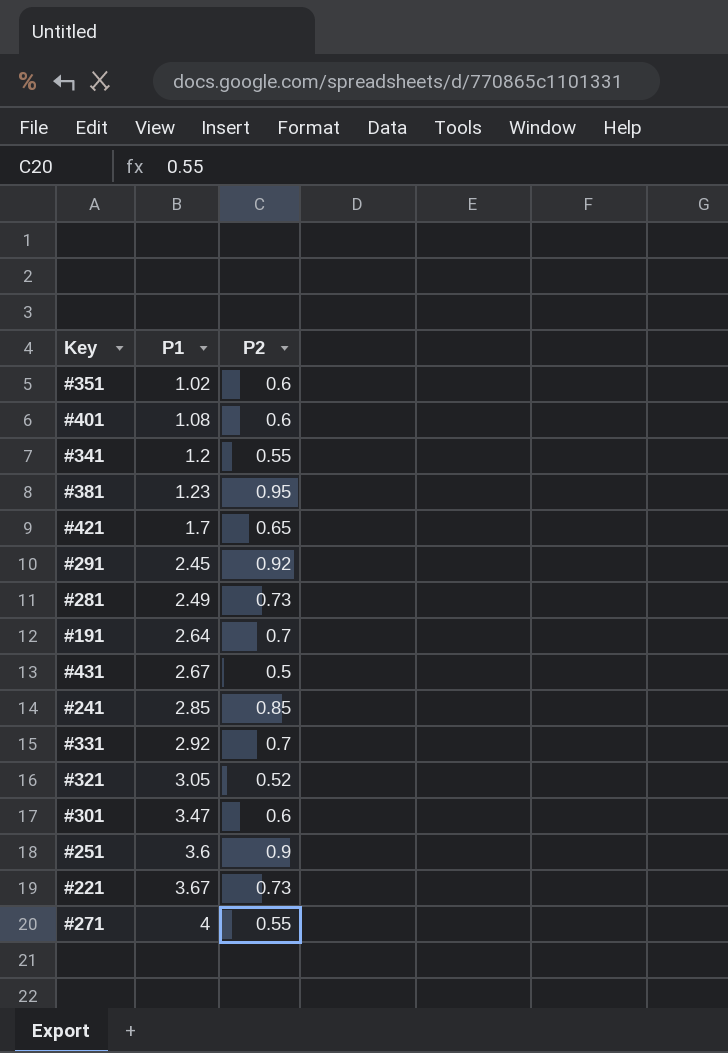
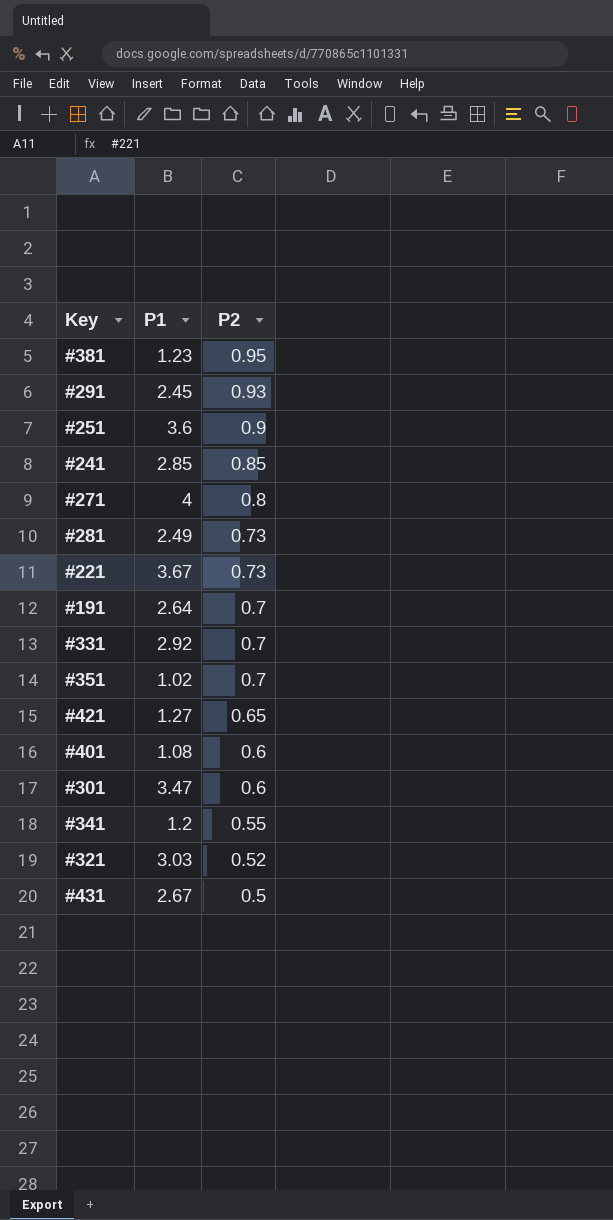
row order: P1 ascending -> P2 descending
#291 | P2: 0.92 -> 0.93
#271 | P2: 0.55 -> 0.8
#351 | P2: 0.6 -> 0.7
#421 | P1: 1.7 -> 1.27
#321 | P1: 3.05 -> 3.03

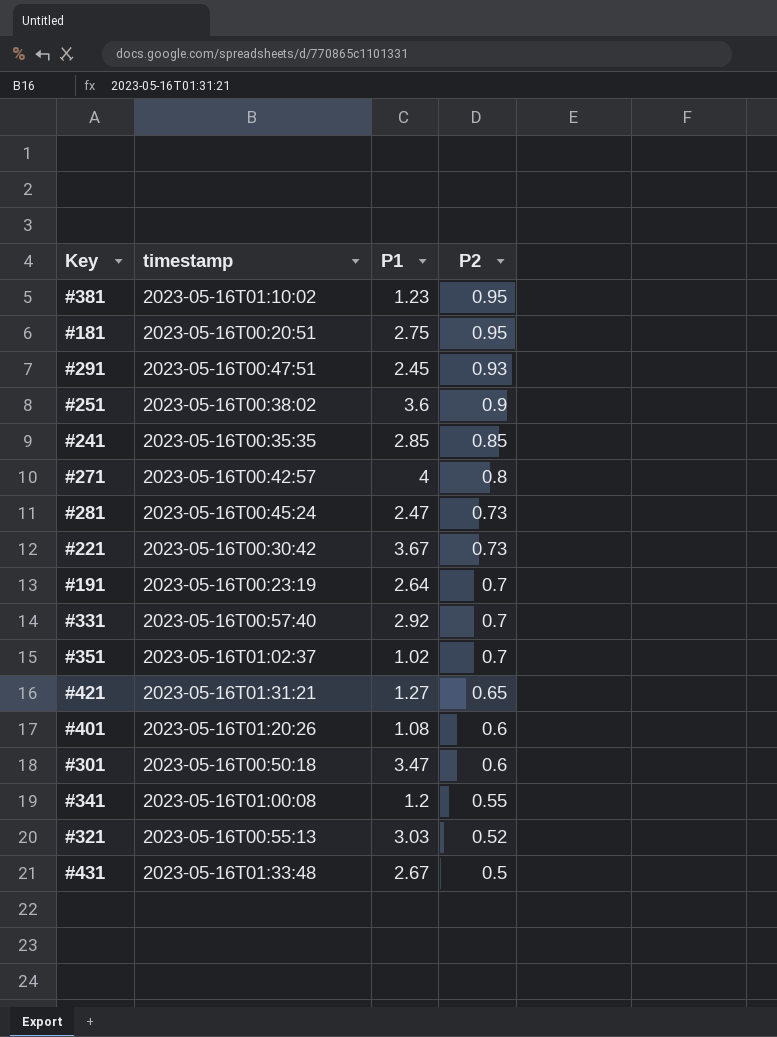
column timestamp | position: none -> 2
row #181: none -> 2023-05-16T00:20:51 | 2.75 | 0.95
#281 | P1: 2.49 -> 2.47

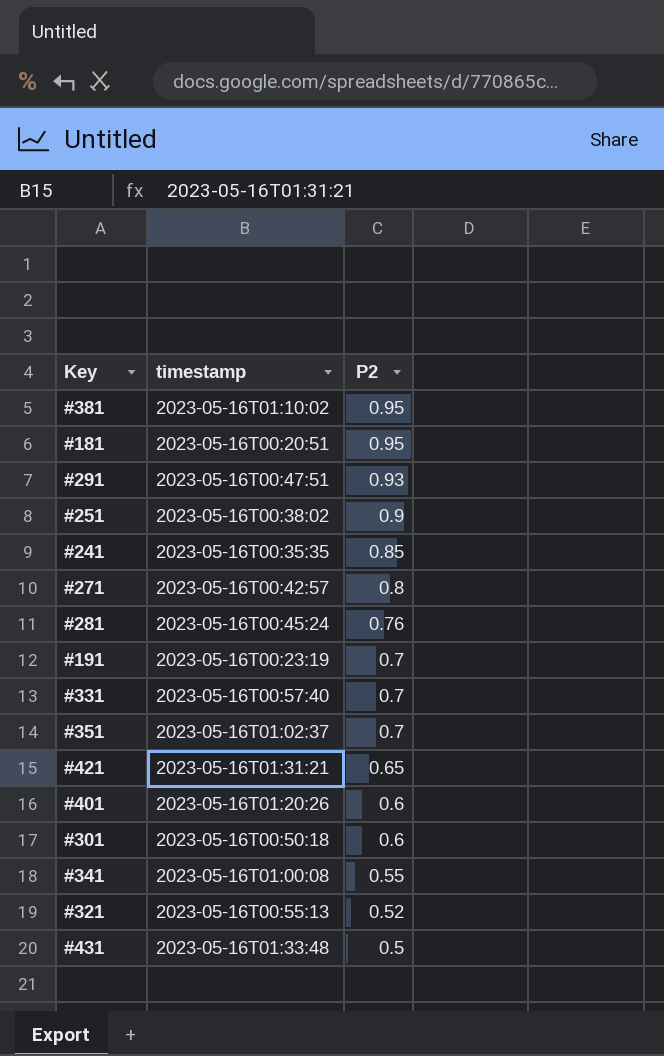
column P1 | position: 3 -> none
row #221: 2023-05-16T00:30:42 | 3.67 | 0.73 -> none
#281 | P2: 0.73 -> 0.76

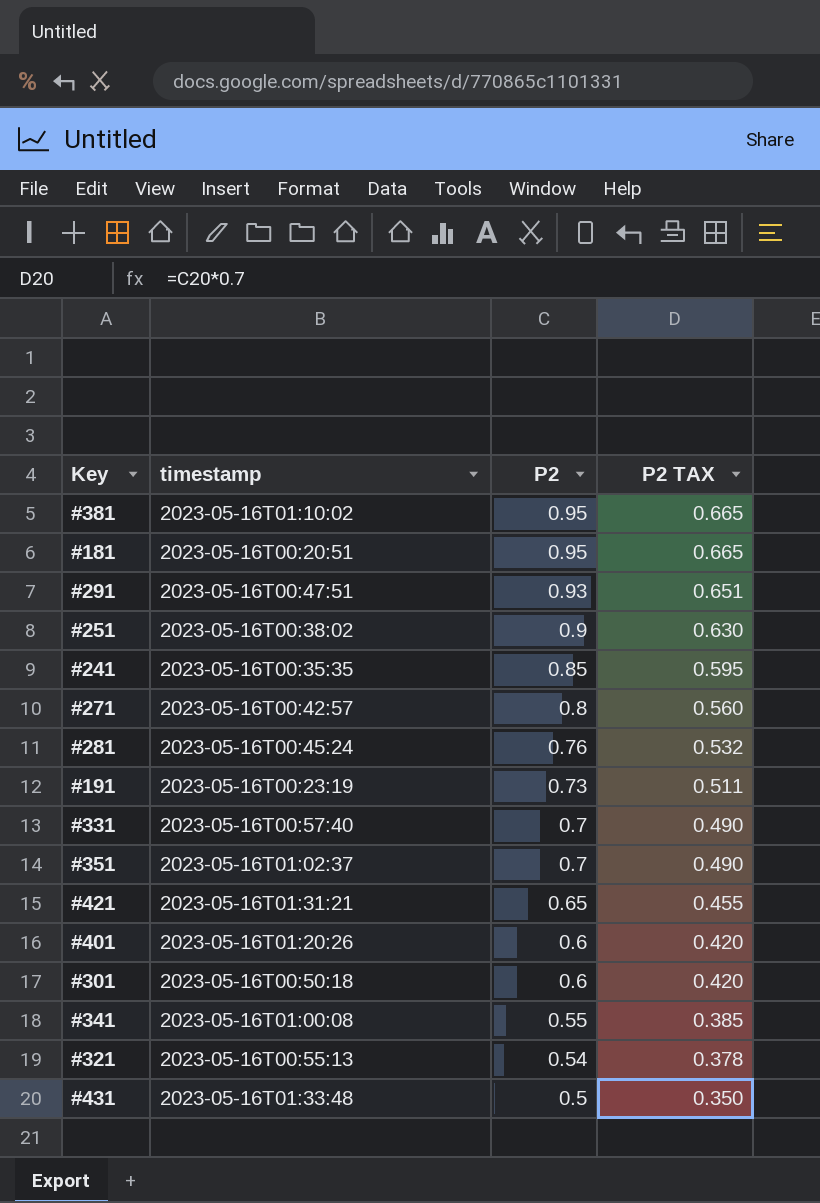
column P2 TAX | formula: none -> [P2] * 0.7
#191 | P2: 0.7 -> 0.73
#321 | P2: 0.52 -> 0.54

